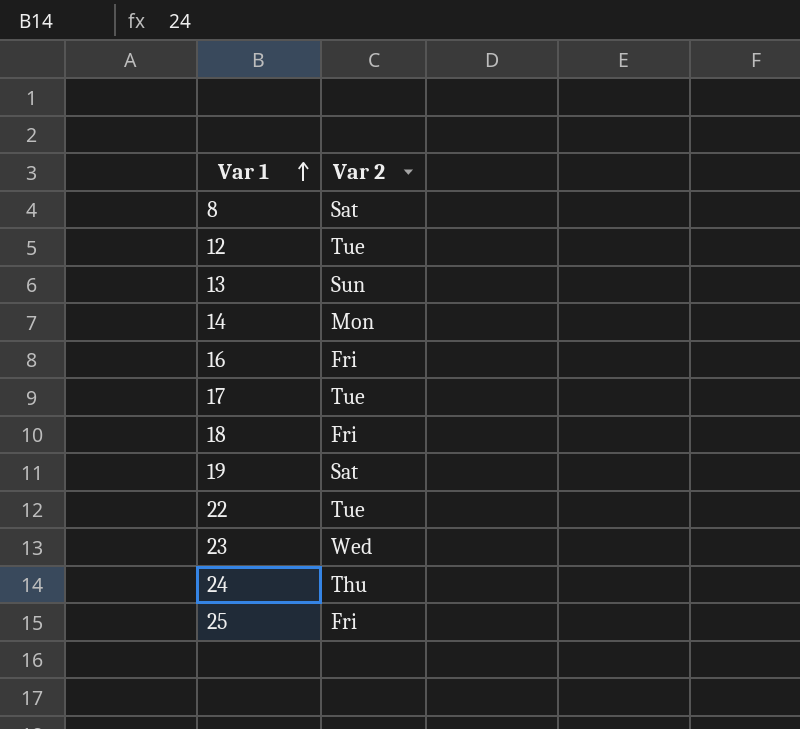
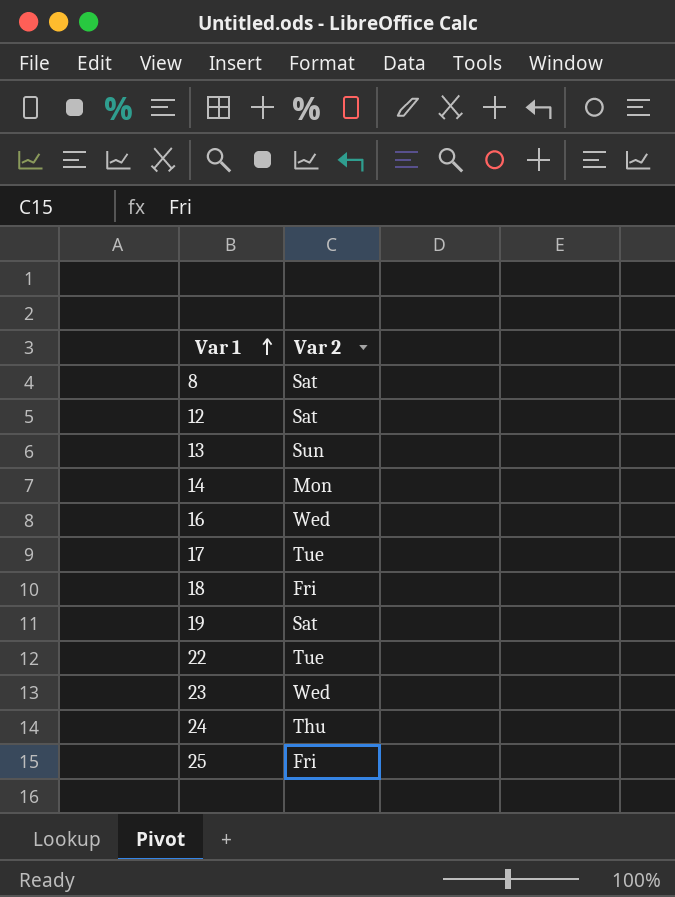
12 | Var 2: Tue -> Sat
16 | Var 2: Fri -> Wed

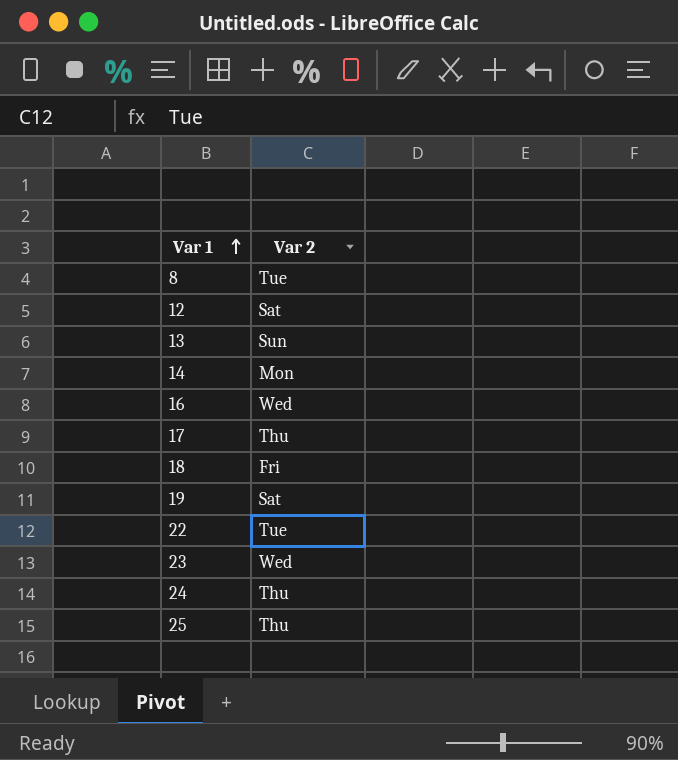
8 | Var 2: Sat -> Tue
17 | Var 2: Tue -> Thu
25 | Var 2: Fri -> Thu

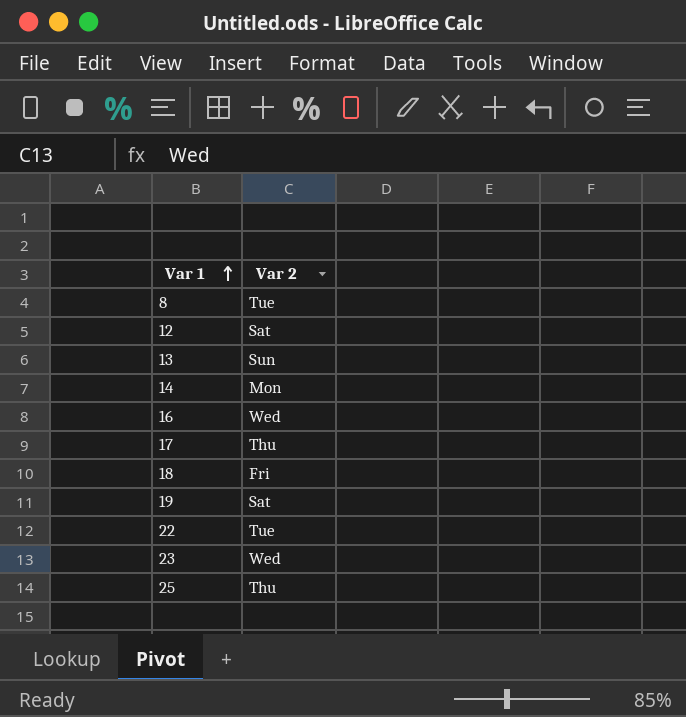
row 24: Thu -> none

